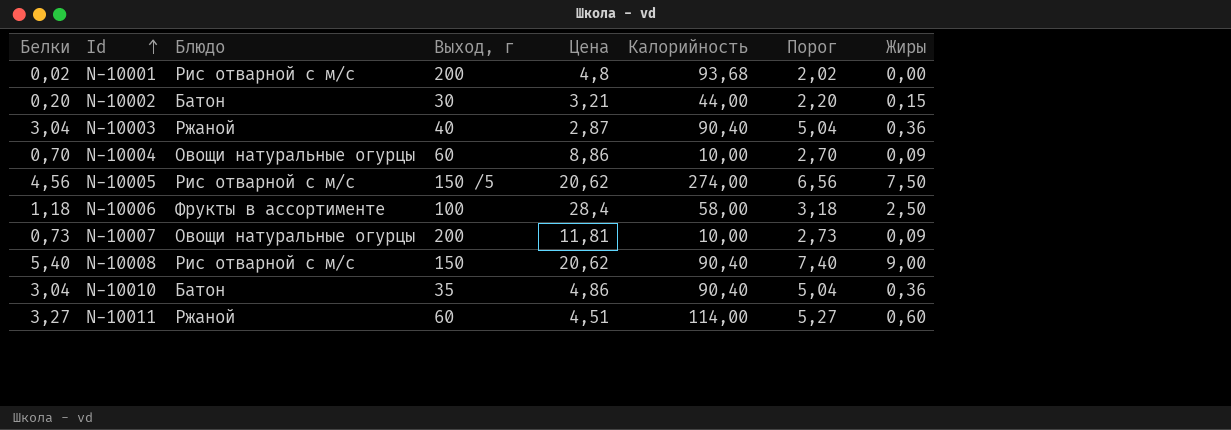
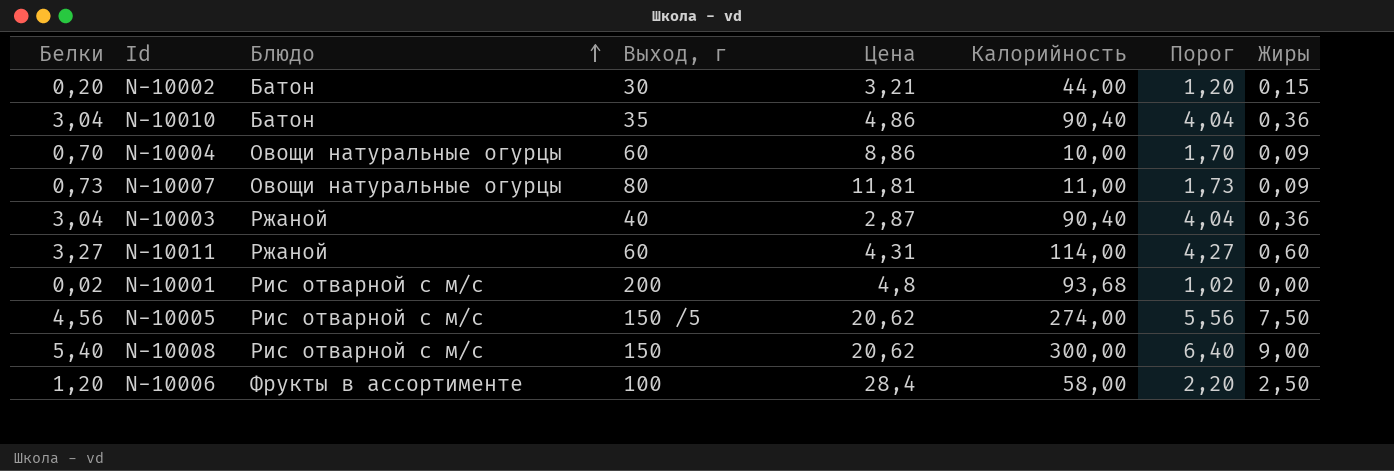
row order: Id ascending -> Блюдо ascending
column Порог | formula: [Белки] + 2 -> [Белки] + 1
N-10007 | Выход, г: 200 -> 80
N-10007 | Калорийность: 10,00 -> 11,00
N-10011 | Цена: 4,51 -> 4,31
N-10008 | Калорийность: 90,40 -> 300,00
N-10006 | Белки: 1,18 -> 1,20

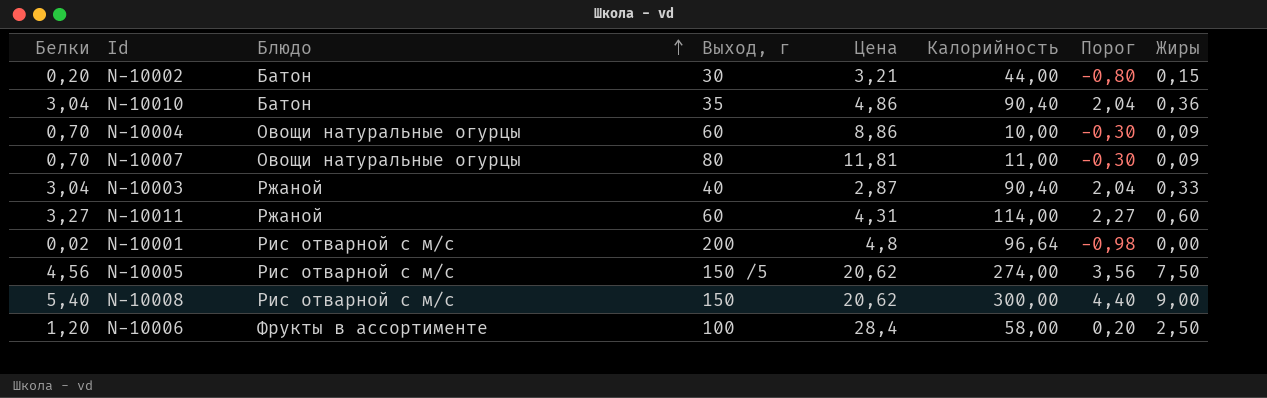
column Порог | formula: [Белки] + 1 -> [Белки] - 1
N-10007 | Белки: 0,73 -> 0,70
N-10003 | Жиры: 0,36 -> 0,33
N-10001 | Калорийность: 93,68 -> 96,64

